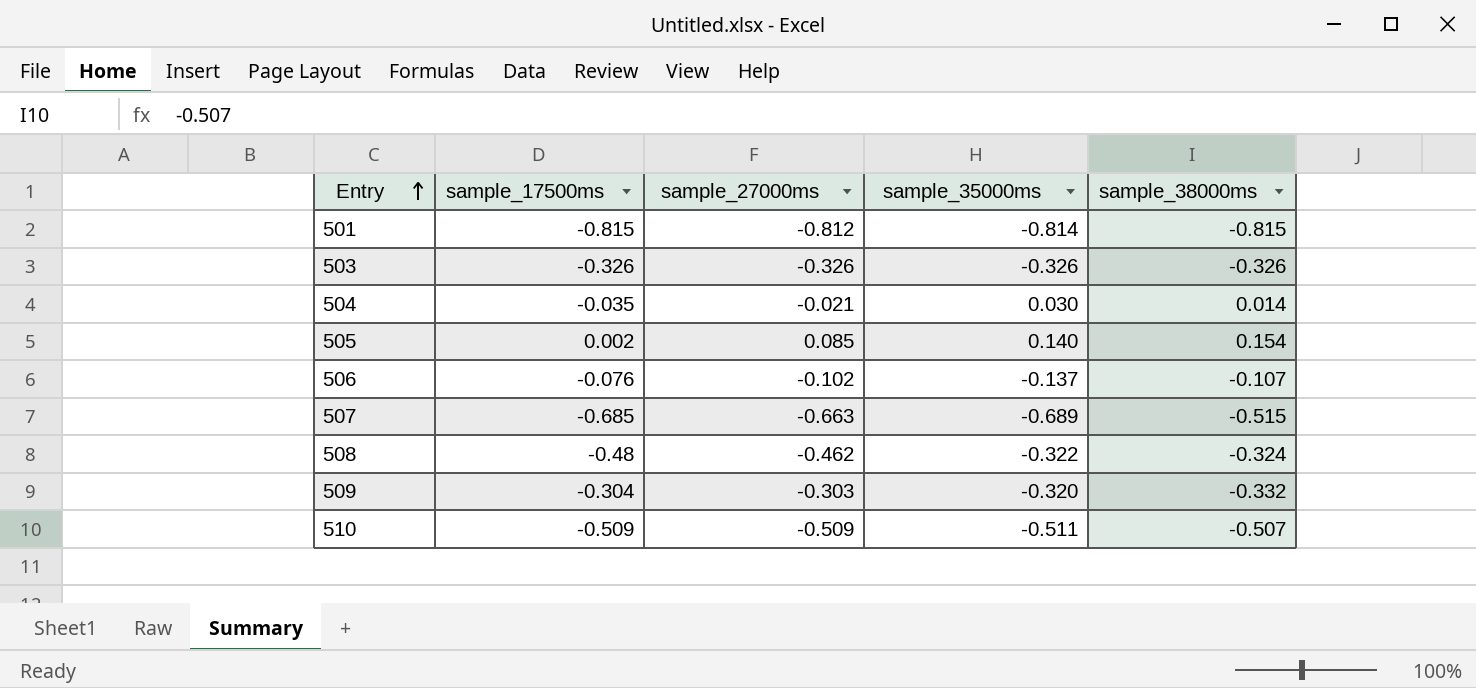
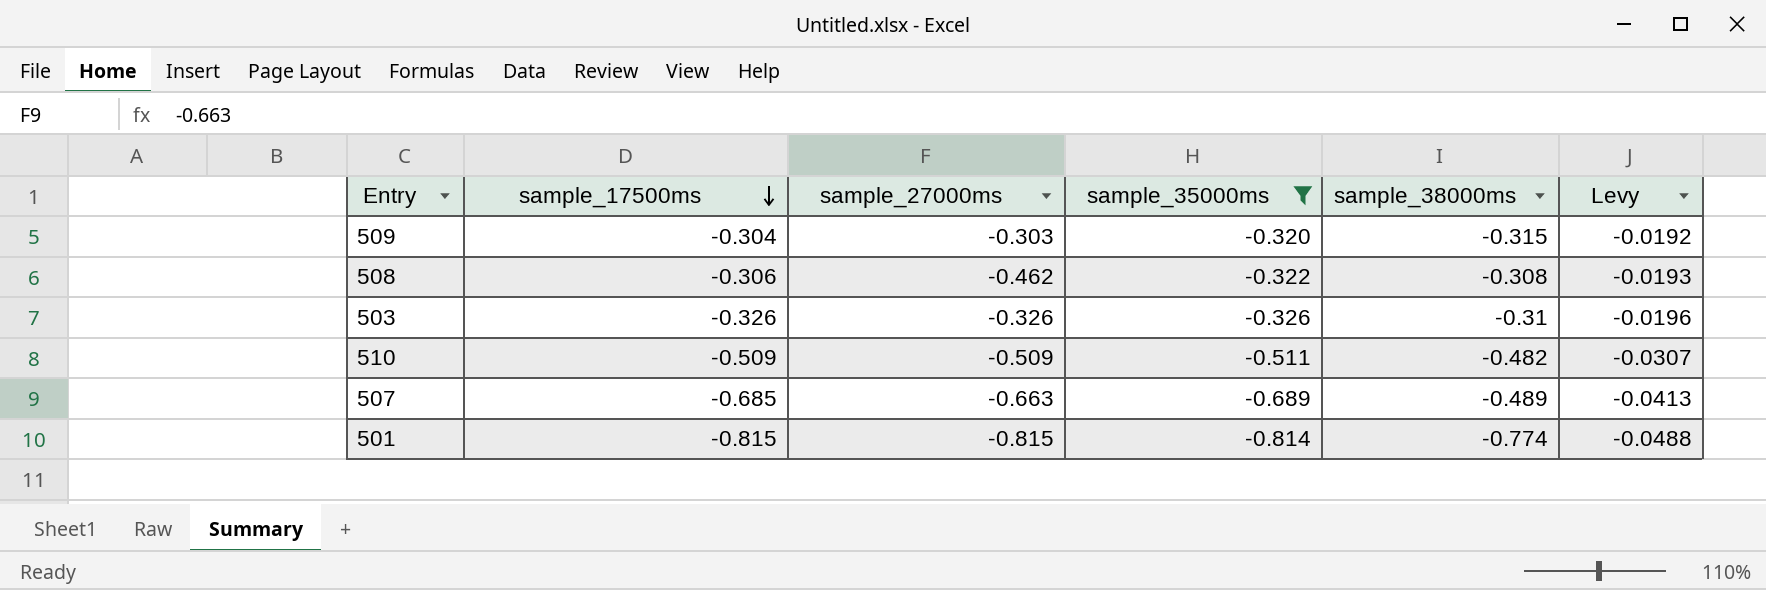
filter: none -> sample_35000ms <= -0.320
row order: Entry ascending -> sample_17500ms descending
column Levy | formula: none -> [sample_35000ms] * 0.06
509 | sample_38000ms: -0.332 -> -0.315
508 | sample_17500ms: -0.48 -> -0.306
508 | sample_38000ms: -0.324 -> -0.308
503 | sample_38000ms: -0.326 -> -0.31
510 | sample_38000ms: -0.507 -> -0.482
507 | sample_38000ms: -0.515 -> -0.489
501 | sample_27000ms: -0.812 -> -0.815
501 | sample_38000ms: -0.815 -> -0.774

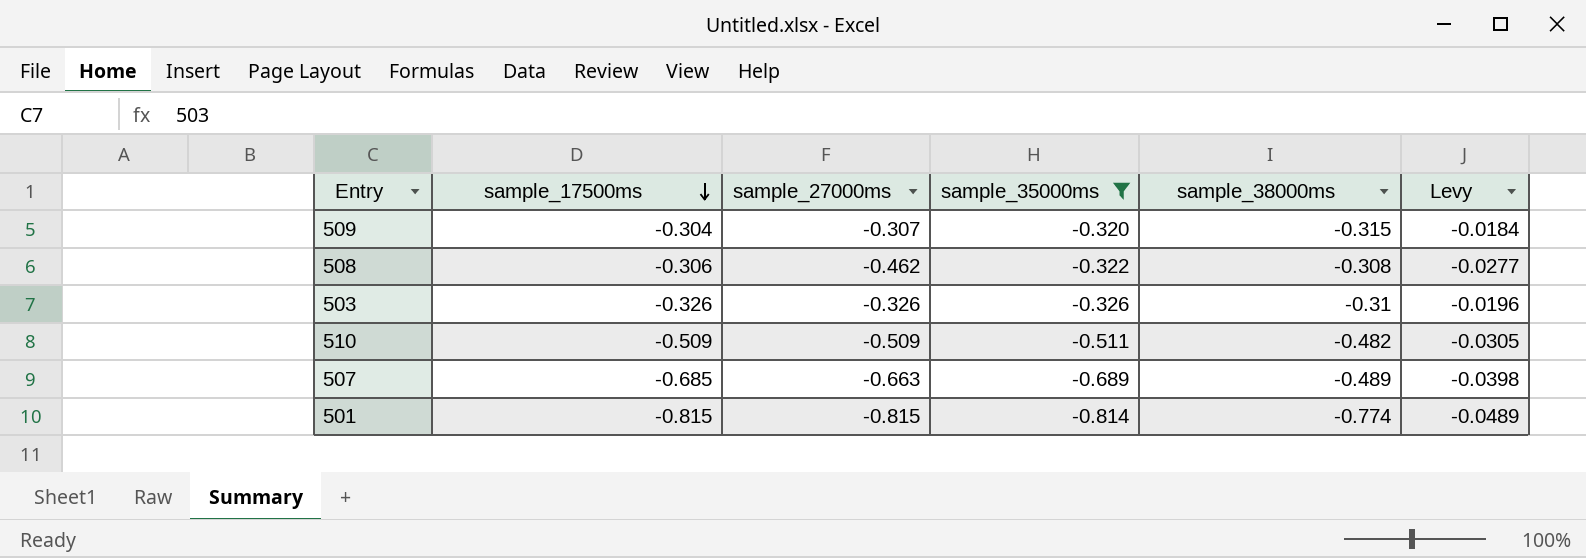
column Levy | formula: [sample_35000ms] * 0.06 -> [sample_27000ms] * 0.06
509 | sample_27000ms: -0.303 -> -0.307

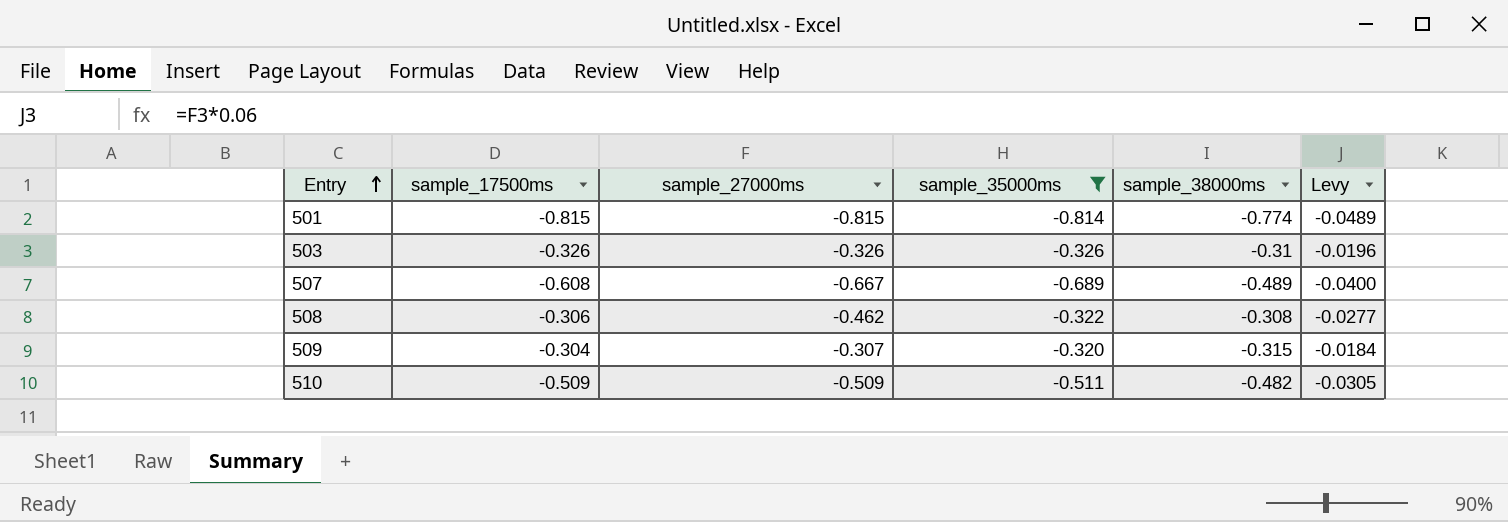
row order: sample_17500ms descending -> Entry ascending
507 | sample_17500ms: -0.685 -> -0.608
507 | sample_27000ms: -0.663 -> -0.667
507 | Levy: -0.0398 -> -0.0400

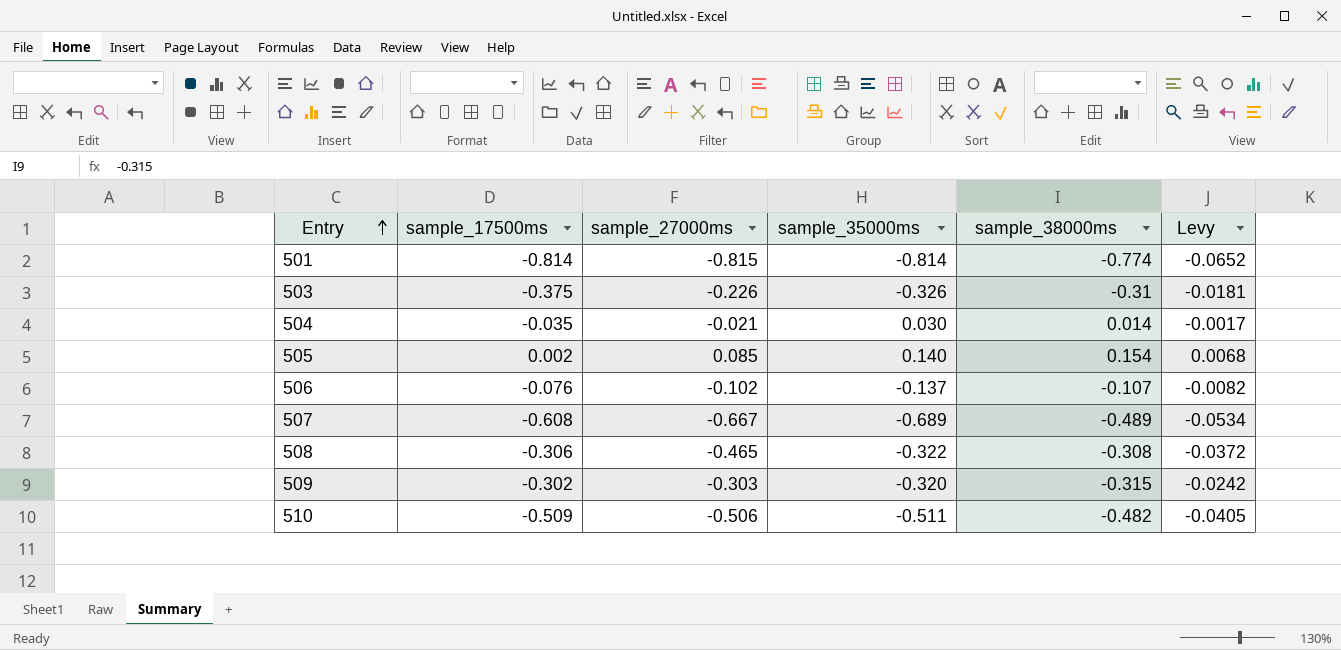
filter: sample_35000ms <= -0.320 -> none
column Levy | formula: [sample_27000ms] * 0.06 -> [sample_27000ms] * 0.08
501 | sample_17500ms: -0.815 -> -0.814
503 | sample_17500ms: -0.326 -> -0.375
503 | sample_27000ms: -0.326 -> -0.226
508 | sample_27000ms: -0.462 -> -0.465
509 | sample_17500ms: -0.304 -> -0.302
509 | sample_27000ms: -0.307 -> -0.303
510 | sample_27000ms: -0.509 -> -0.506

